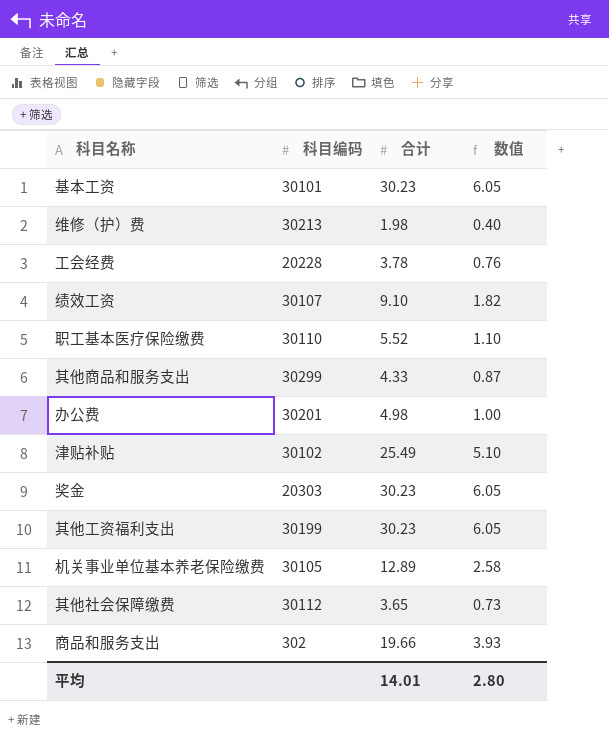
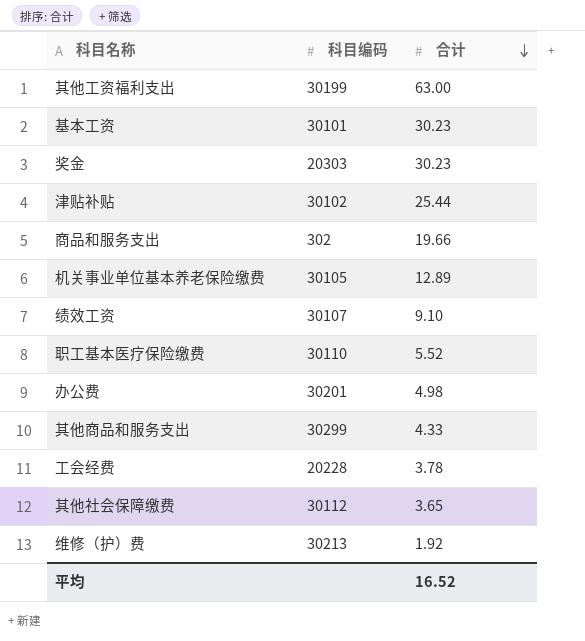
row order: none -> 合计 descending
column 数值 | formula: [合计] * 0.2 -> none
其他工资福利支出 | 合计: 30.23 -> 63.00
津贴补贴 | 合计: 25.49 -> 25.44
维修（护）费 | 合计: 1.98 -> 1.92
平均 | 合计: 14.01 -> 16.52

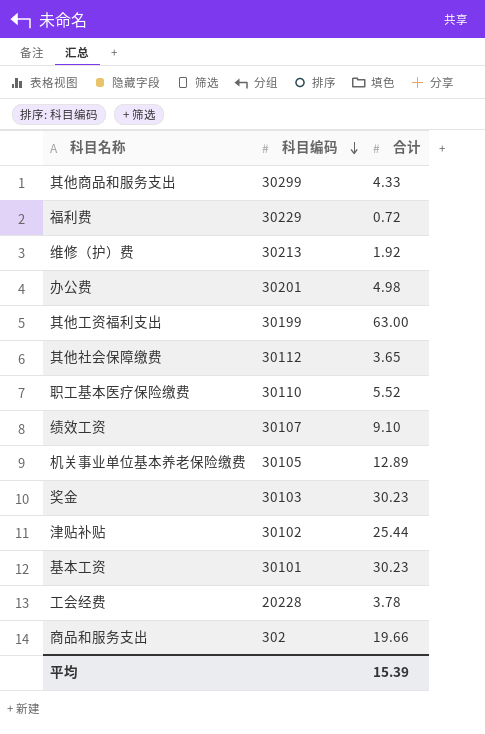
row order: 合计 descending -> 科目编码 descending
row 福利费: none -> 30229 | 0.72
奖金 | 科目编码: 20303 -> 30103
平均 | 合计: 16.52 -> 15.39

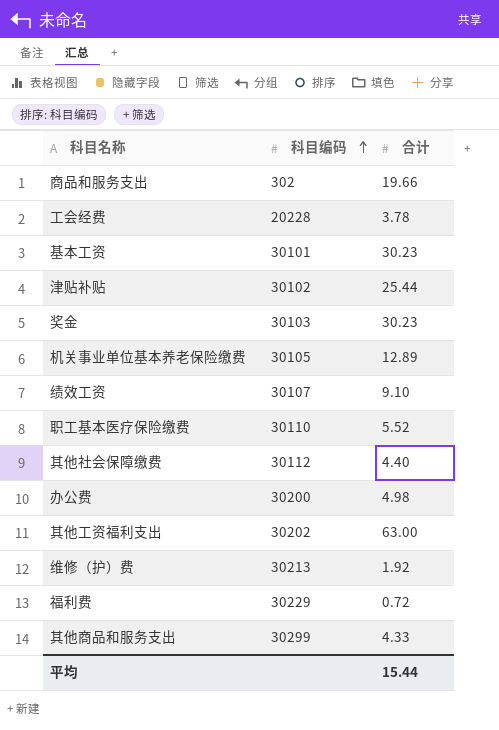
row order: 科目编码 descending -> 科目编码 ascending
其他社会保障缴费 | 合计: 3.65 -> 4.40
办公费 | 科目编码: 30201 -> 30200
其他工资福利支出 | 科目编码: 30199 -> 30202
平均 | 合计: 15.39 -> 15.44

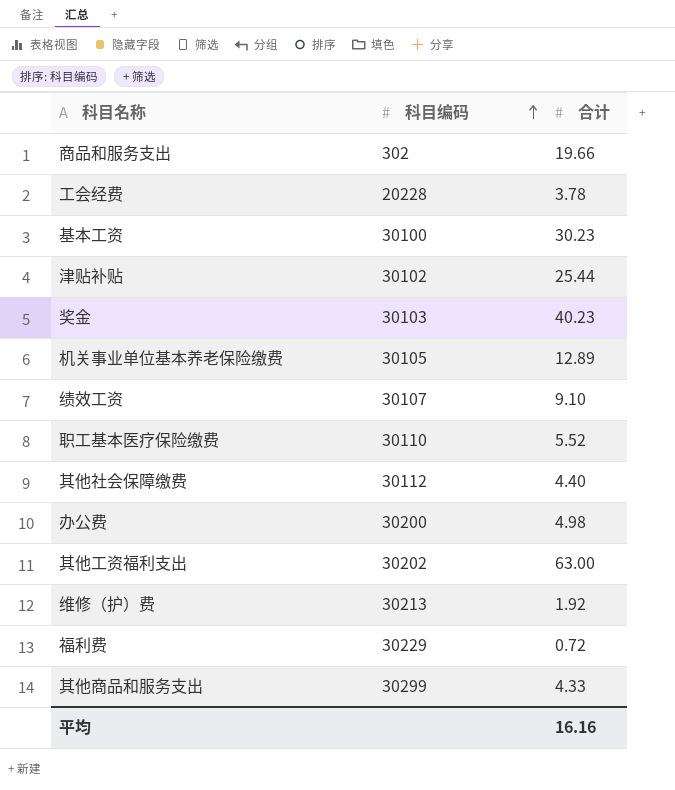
基本工资 | 科目编码: 30101 -> 30100
奖金 | 合计: 30.23 -> 40.23
平均 | 合计: 15.44 -> 16.16

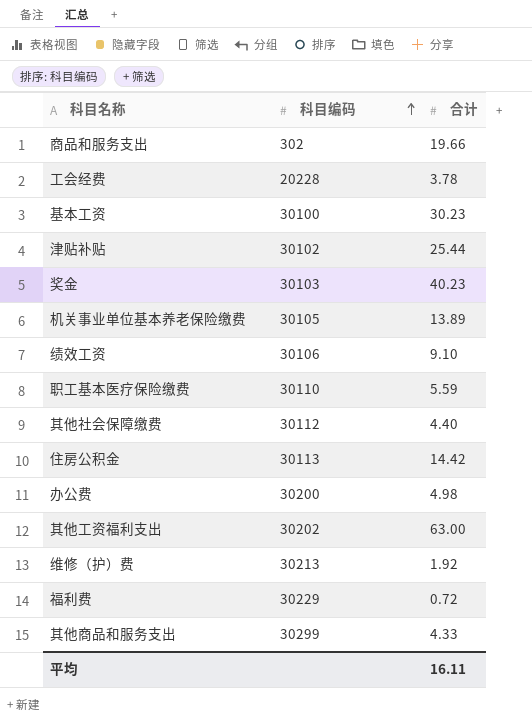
机关事业单位基本养老保险缴费 | 合计: 12.89 -> 13.89
绩效工资 | 科目编码: 30107 -> 30106
职工基本医疗保险缴费 | 合计: 5.52 -> 5.59
row 住房公积金: none -> 30113 | 14.42
平均 | 合计: 16.16 -> 16.11

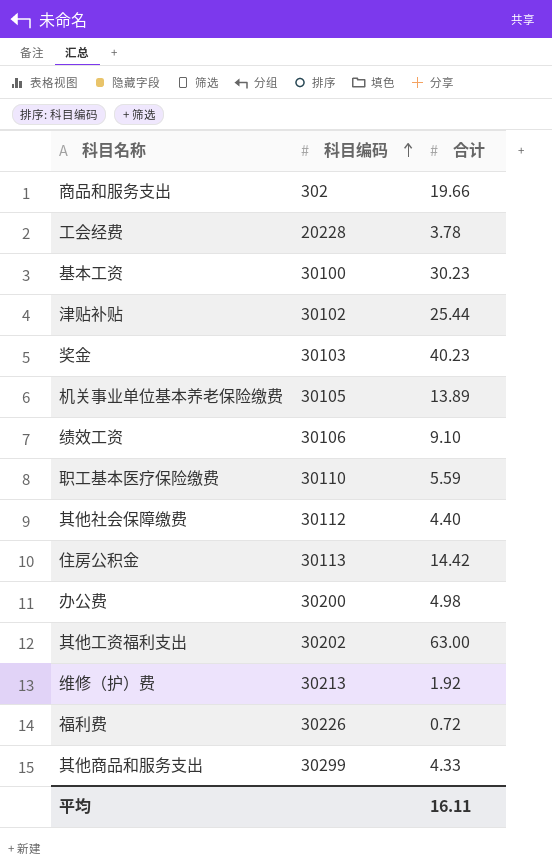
福利费 | 科目编码: 30229 -> 30226

